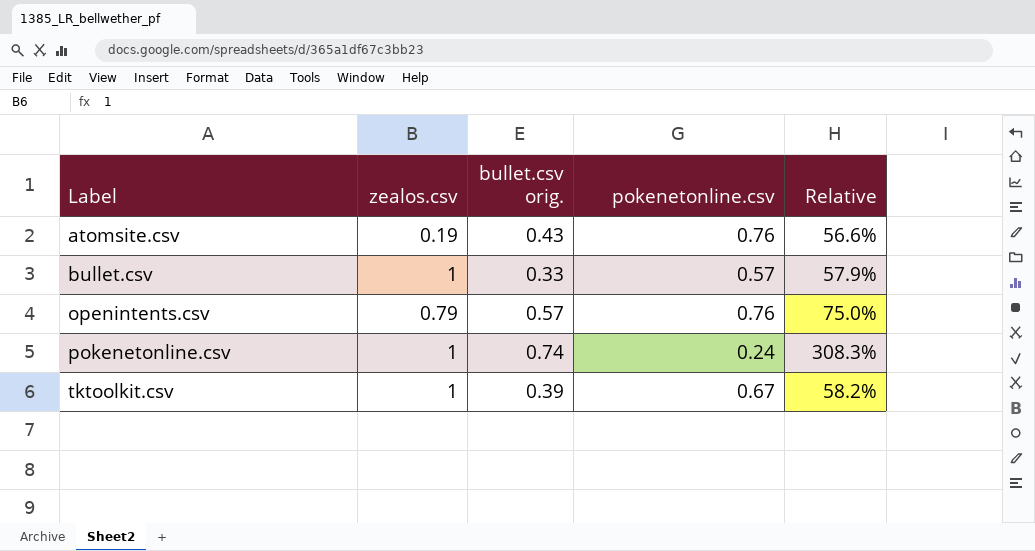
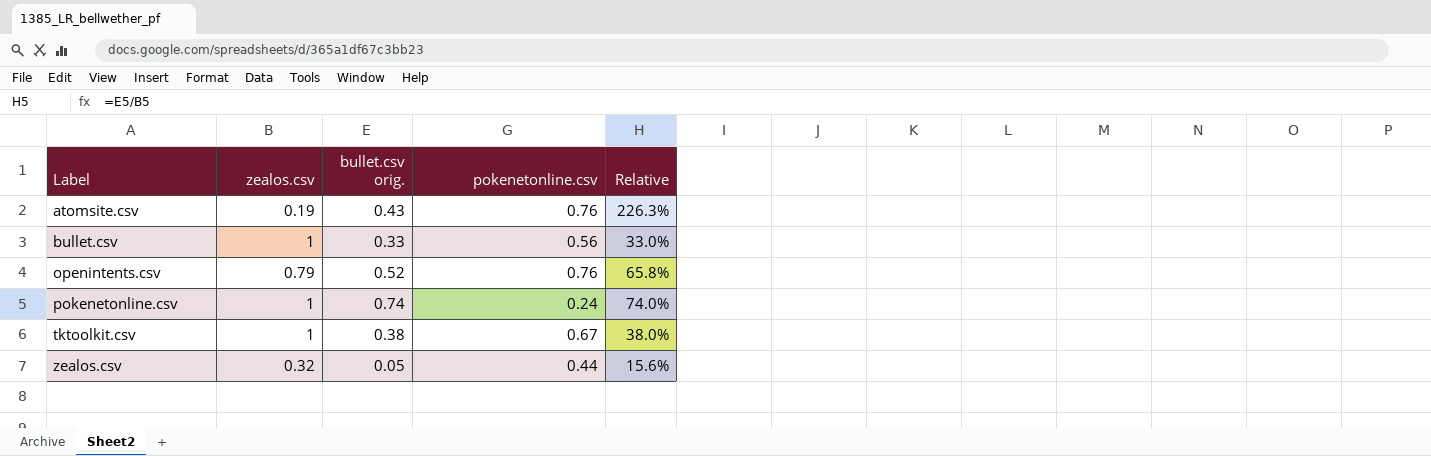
column Relative | formula: [bullet.csv orig.] / [pokenetonline.csv] -> [bullet.csv orig.] / [zealos.csv]
bullet.csv | pokenetonline.csv: 0.57 -> 0.56
openintents.csv | bullet.csv orig.: 0.57 -> 0.52
tktoolkit.csv | bullet.csv orig.: 0.39 -> 0.38
row zealos.csv: none -> 0.32 | 0.05 | 0.44 | 15.6%

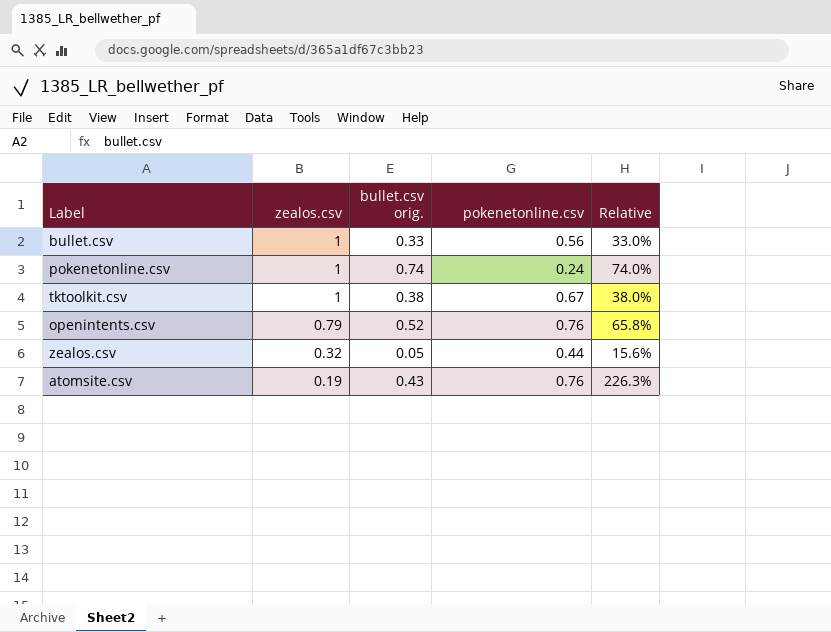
row order: Label ascending -> zealos.csv descending

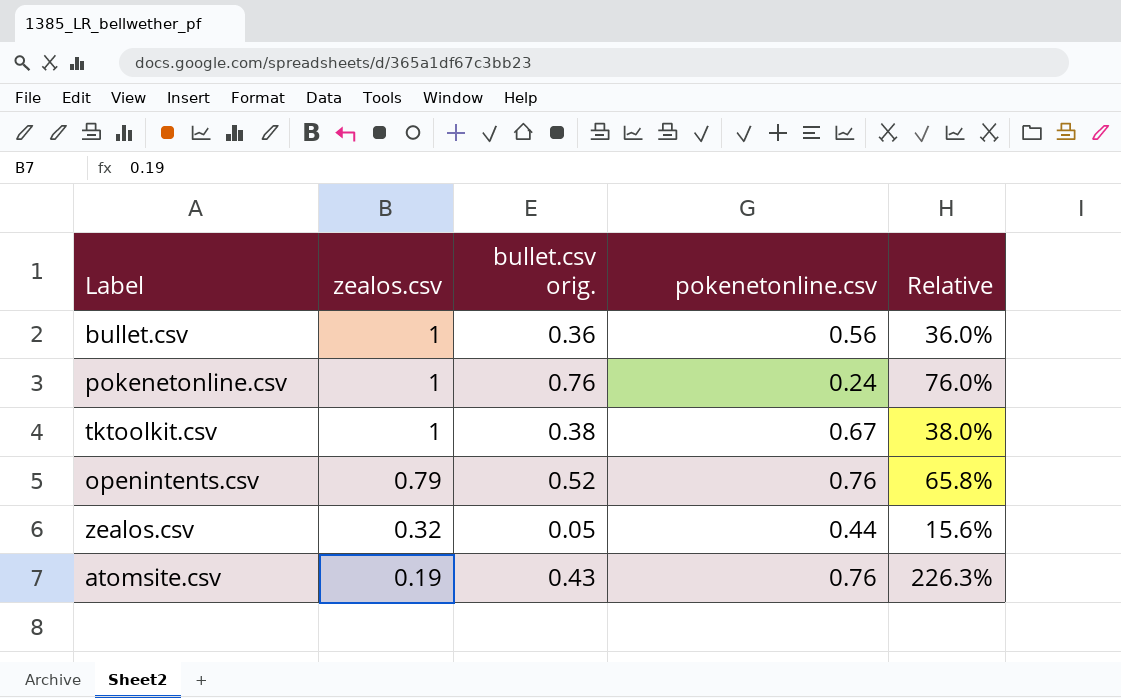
bullet.csv | bullet.csv orig.: 0.33 -> 0.36
bullet.csv | Relative: 33.0% -> 36.0%
pokenetonline.csv | bullet.csv orig.: 0.74 -> 0.76
pokenetonline.csv | Relative: 74.0% -> 76.0%

